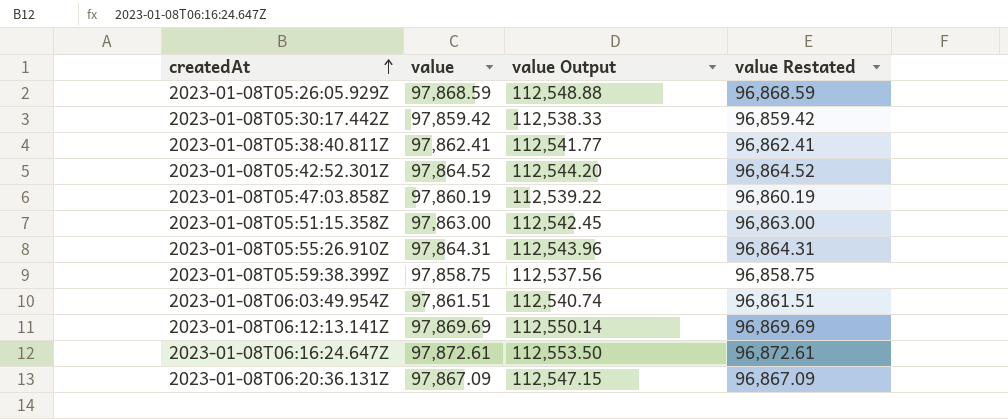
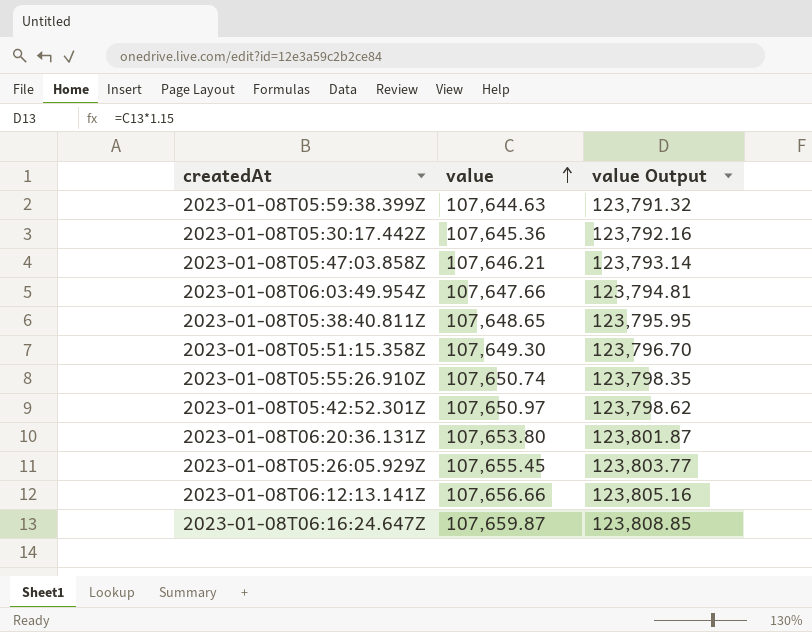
row order: createdAt ascending -> value ascending
column value Restated | formula: [value] - 1000 -> none
2023-01-08T05:59:38.399Z | value: 97,858.75 -> 107,644.63
2023-01-08T05:59:38.399Z | value Output: 112,537.56 -> 123,791.32
2023-01-08T05:30:17.442Z | value: 97,859.42 -> 107,645.36
2023-01-08T05:30:17.442Z | value Output: 112,538.33 -> 123,792.16
2023-01-08T05:47:03.858Z | value: 97,860.19 -> 107,646.21
2023-01-08T05:47:03.858Z | value Output: 112,539.22 -> 123,793.14
2023-01-08T06:03:49.954Z | value: 97,861.51 -> 107,647.66
2023-01-08T06:03:49.954Z | value Output: 112,540.74 -> 123,794.81
2023-01-08T05:38:40.811Z | value: 97,862.41 -> 107,648.65
2023-01-08T05:38:40.811Z | value Output: 112,541.77 -> 123,795.95
2023-01-08T05:51:15.358Z | value: 97,863.00 -> 107,649.30
2023-01-08T05:51:15.358Z | value Output: 112,542.45 -> 123,796.70
2023-01-08T05:55:26.910Z | value: 97,864.31 -> 107,650.74
2023-01-08T05:55:26.910Z | value Output: 112,543.96 -> 123,798.35
2023-01-08T05:42:52.301Z | value: 97,864.52 -> 107,650.97
2023-01-08T05:42:52.301Z | value Output: 112,544.20 -> 123,798.62
2023-01-08T06:20:36.131Z | value: 97,867.09 -> 107,653.80
2023-01-08T06:20:36.131Z | value Output: 112,547.15 -> 123,801.87
2023-01-08T05:26:05.929Z | value: 97,868.59 -> 107,655.45
2023-01-08T05:26:05.929Z | value Output: 112,548.88 -> 123,803.77
2023-01-08T06:12:13.141Z | value: 97,869.69 -> 107,656.66
2023-01-08T06:12:13.141Z | value Output: 112,550.14 -> 123,805.16
2023-01-08T06:16:24.647Z | value: 97,872.61 -> 107,659.87
2023-01-08T06:16:24.647Z | value Output: 112,553.50 -> 123,808.85

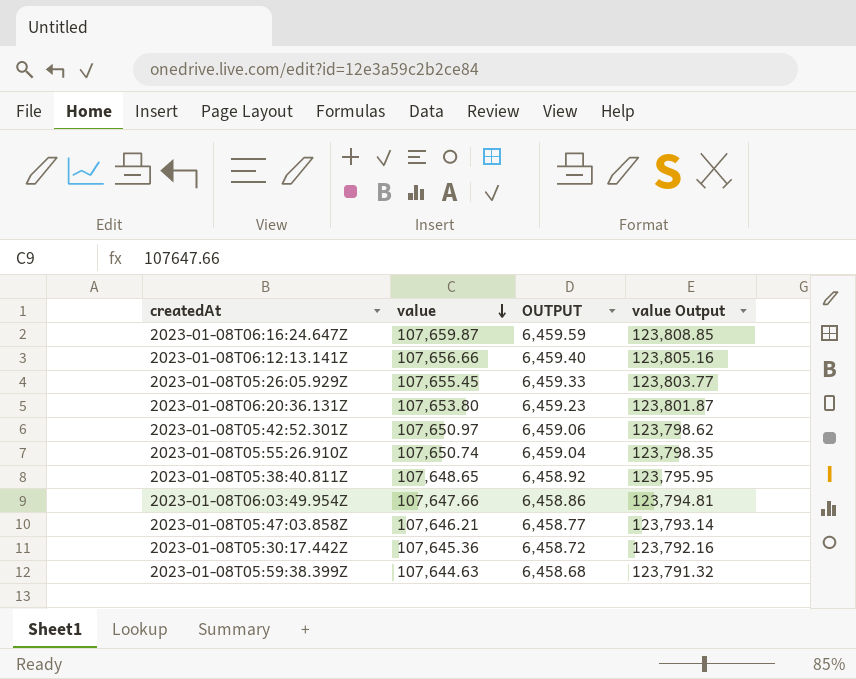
row order: value ascending -> value descending
column OUTPUT | formula: none -> [value] * 0.06
row 2023-01-08T05:51:15.358Z: 107,649.30 | 123,796.70 -> none

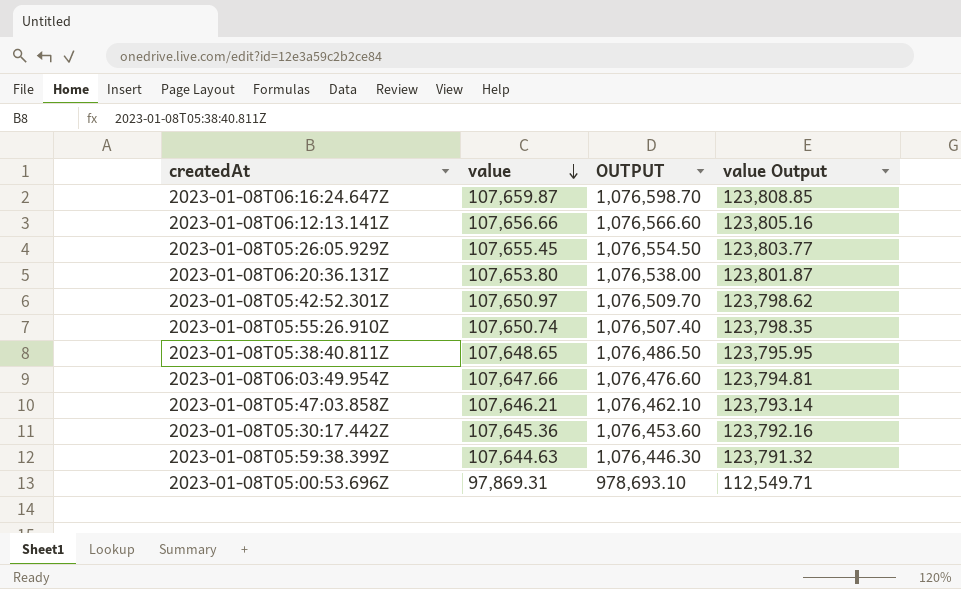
column OUTPUT | formula: [value] * 0.06 -> [value] * 10
row 2023-01-08T05:00:53.696Z: none -> 97,869.31 | 978,693.10 | 112,549.71

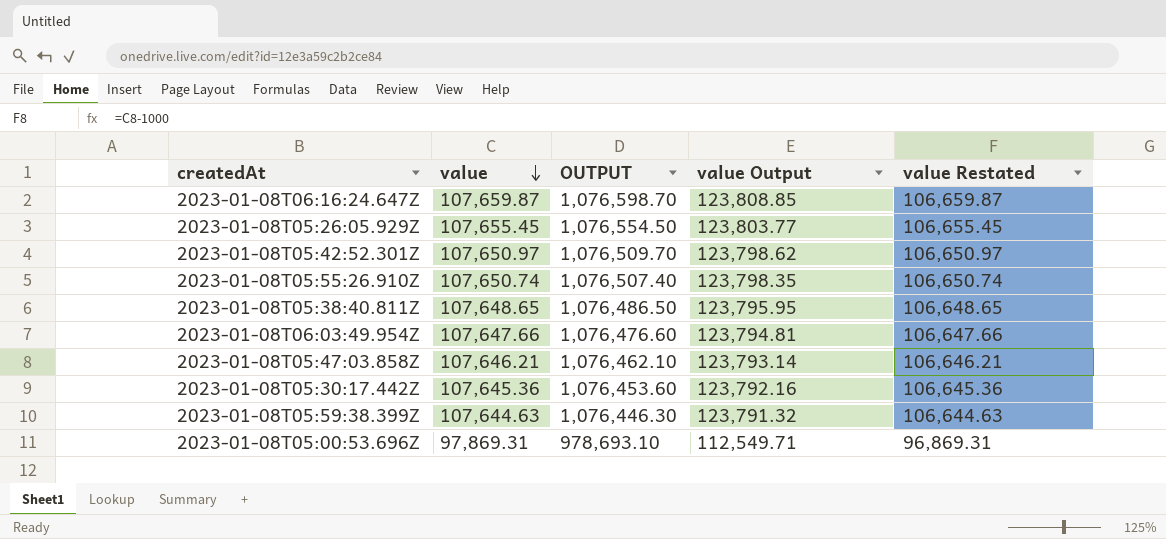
column value Restated | formula: none -> [value] - 1000
row 2023-01-08T06:12:13.141Z: 107,656.66 | 1,076,566.60 | 123,805.16 -> none
row 2023-01-08T06:20:36.131Z: 107,653.80 | 1,076,538.00 | 123,801.87 -> none

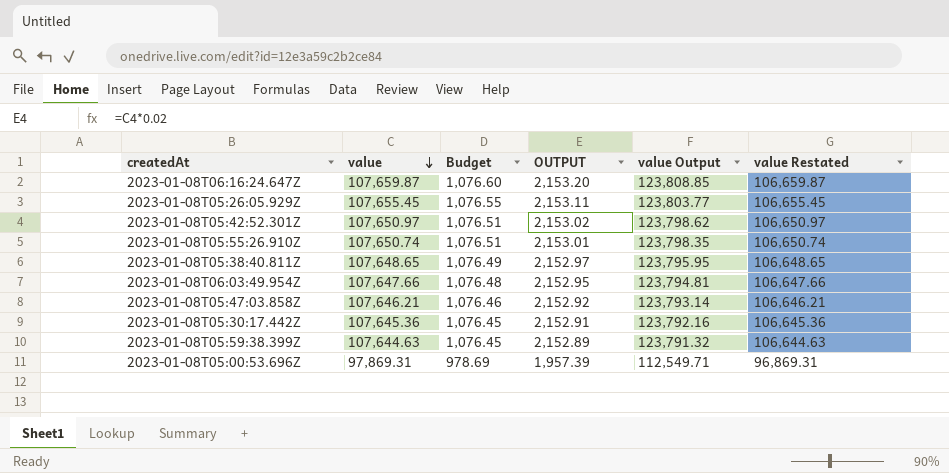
column Budget | formula: none -> [value] * 0.01
column OUTPUT | formula: [value] * 10 -> [value] * 0.02

